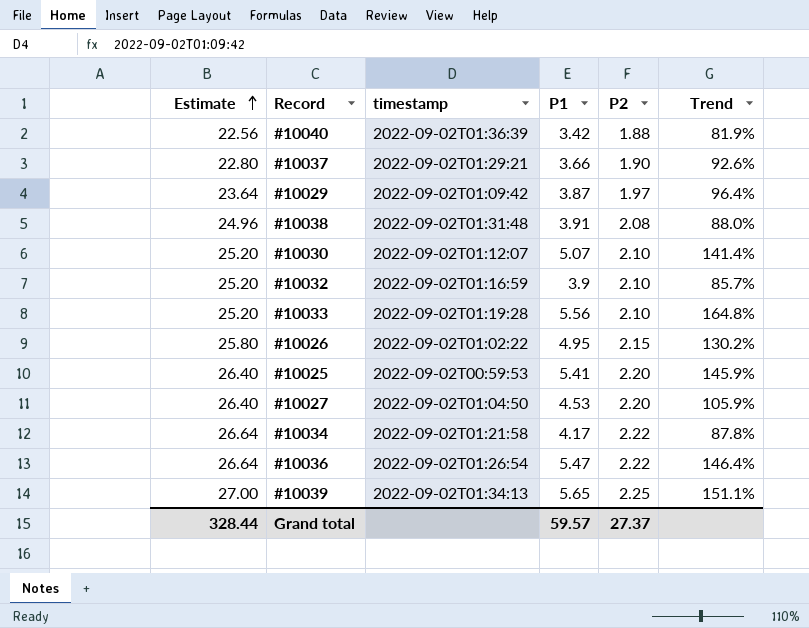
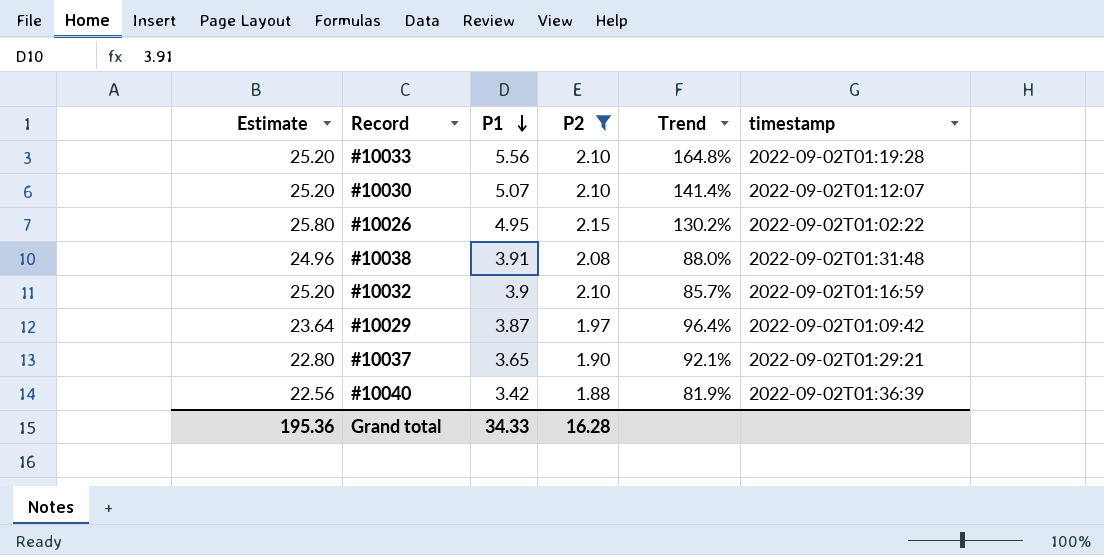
filter: none -> P2 <= 2.15
row order: Estimate ascending -> P1 descending
column timestamp | position: 3 -> 6
#10037 | P1: 3.66 -> 3.65
#10037 | Trend: 92.6% -> 92.1%
Grand total | Estimate: 328.44 -> 195.36
Grand total | P1: 59.57 -> 34.33
Grand total | P2: 27.37 -> 16.28

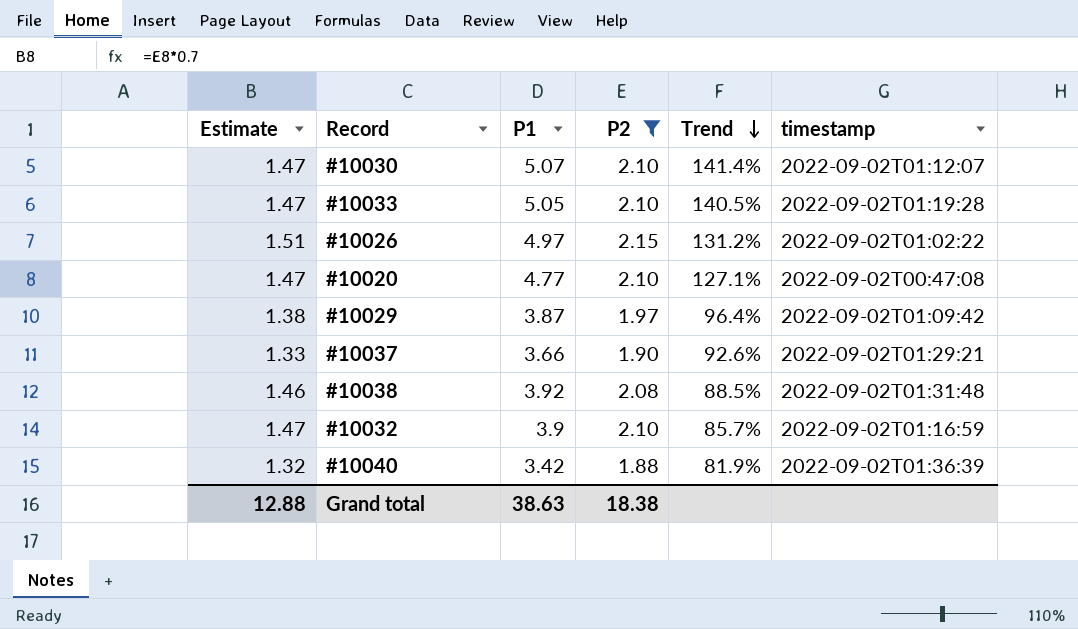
row order: P1 descending -> Trend descending
column Estimate | formula: [P2] * 12 -> [P2] * 0.7
#10033 | P1: 5.56 -> 5.05
#10033 | Trend: 164.8% -> 140.5%
#10026 | P1: 4.95 -> 4.97
#10026 | Trend: 130.2% -> 131.2%
row #10020: none -> 1.47 | 4.77 | 2.10 | 127.1% | 2022-09-02T00:47:08
#10037 | P1: 3.65 -> 3.66
#10037 | Trend: 92.1% -> 92.6%
#10038 | P1: 3.91 -> 3.92
#10038 | Trend: 88.0% -> 88.5%
Grand total | Estimate: 195.36 -> 12.88
Grand total | P1: 34.33 -> 38.63
Grand total | P2: 16.28 -> 18.38

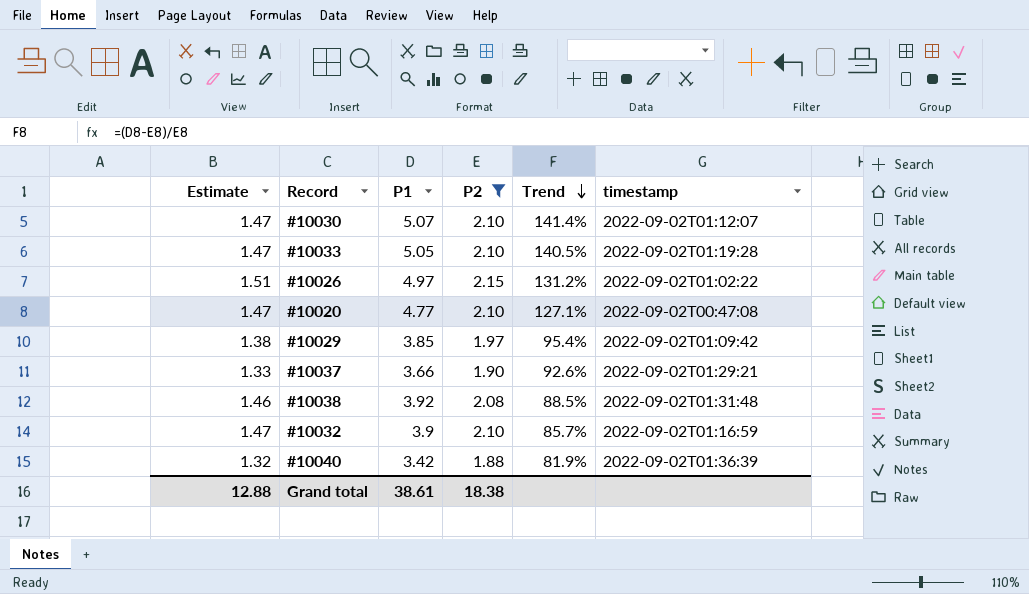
#10029 | P1: 3.87 -> 3.85
#10029 | Trend: 96.4% -> 95.4%
Grand total | P1: 38.63 -> 38.61

